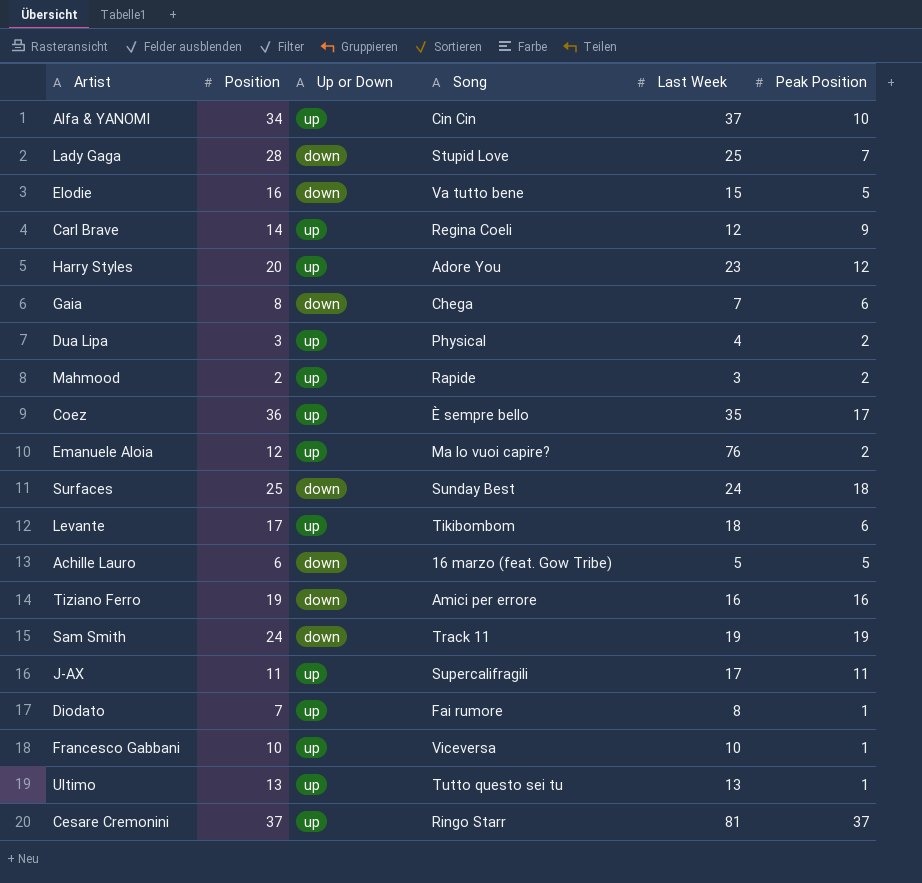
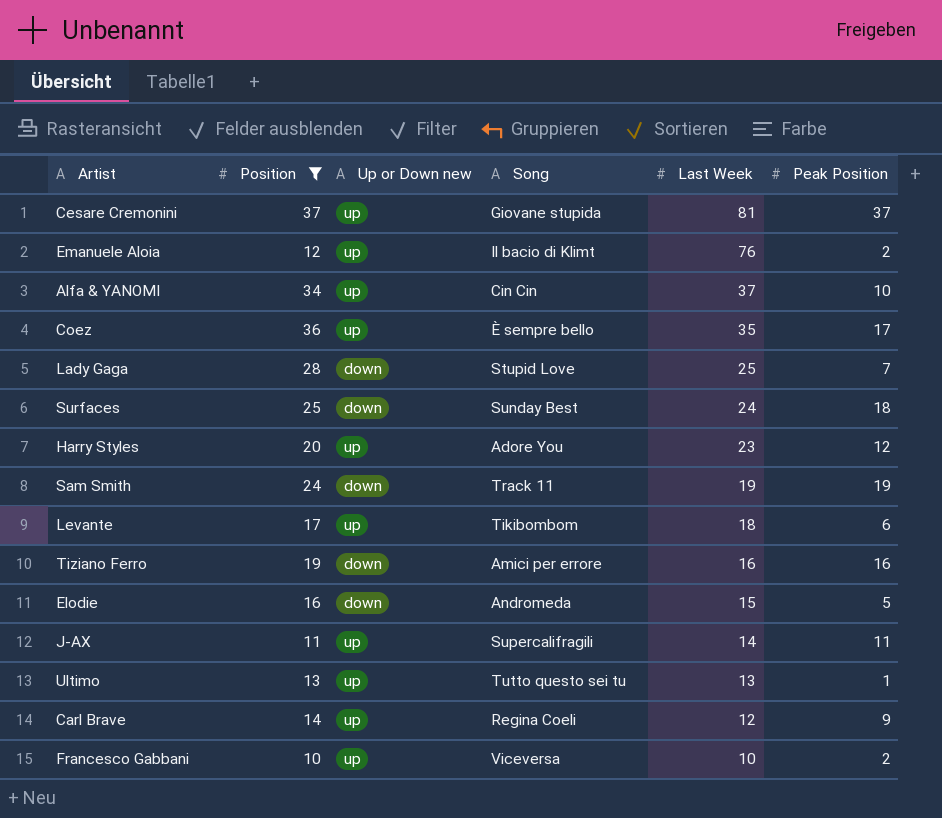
filter: none -> Position >= 10
row order: none -> Last Week descending
column name: Up or Down -> Up or Down new
Cesare Cremonini | Song: Ringo Starr -> Giovane stupida
Emanuele Aloia | Song: Ma lo vuoi capire? -> Il bacio di Klimt
Elodie | Song: Va tutto bene -> Andromeda
J-AX | Last Week: 17 -> 14
Francesco Gabbani | Peak Position: 1 -> 2

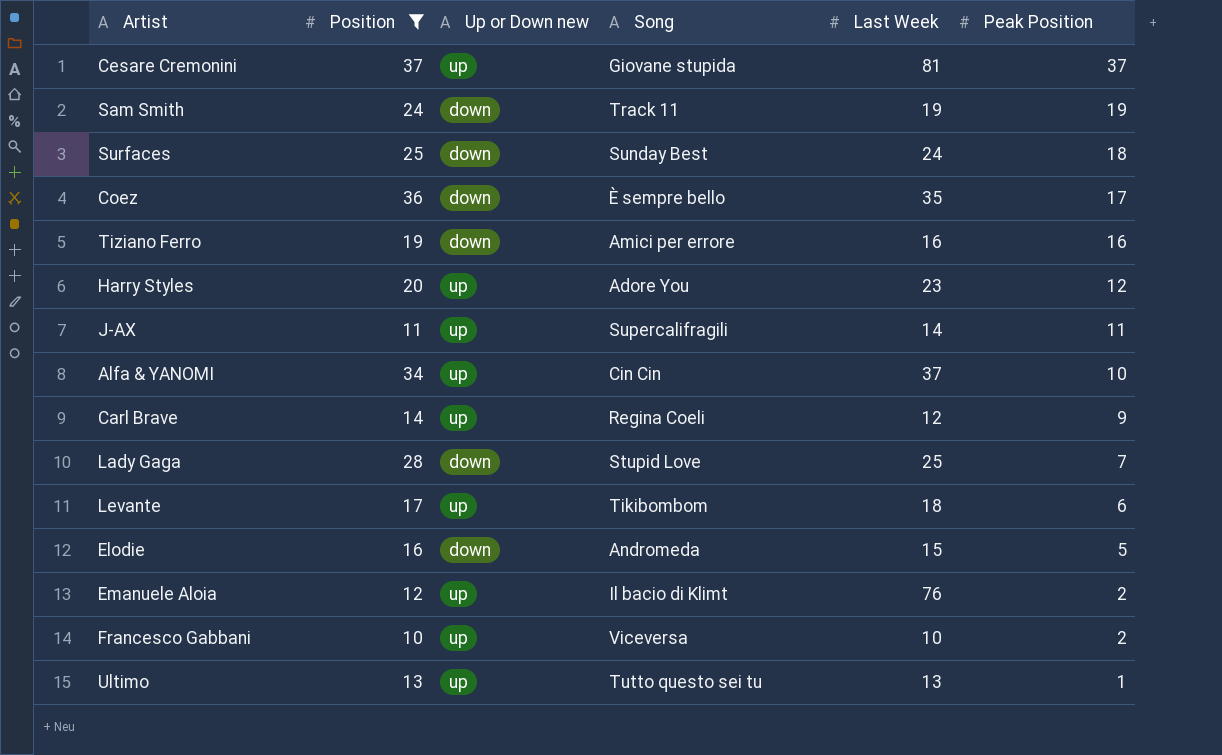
row order: Last Week descending -> Peak Position descending
Coez | Up or Down new: up -> down

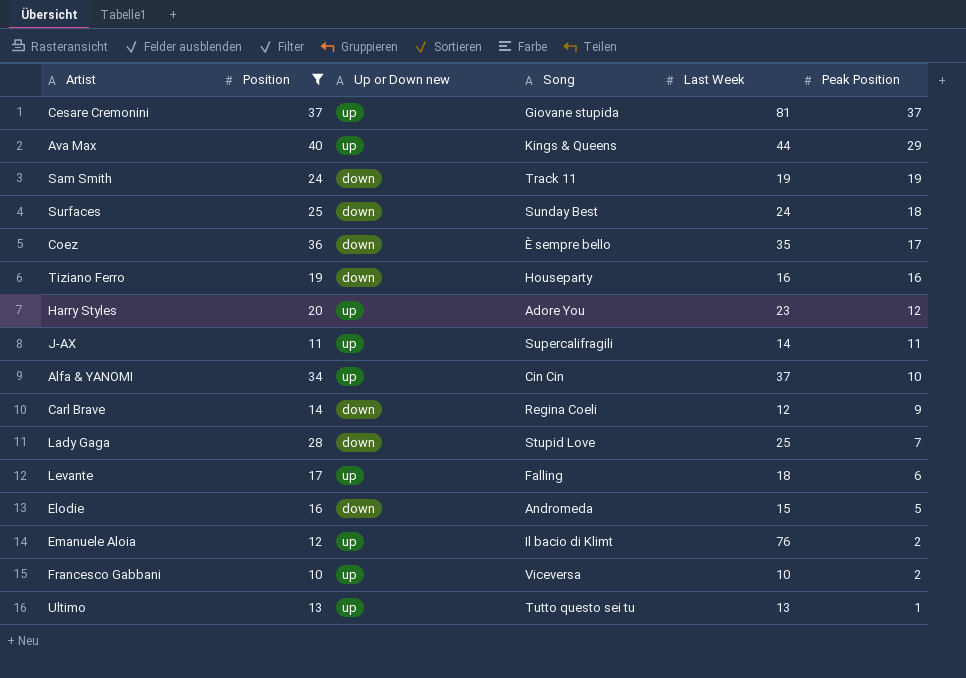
row Ava Max: none -> 40 | up | Kings & Queens | 44 | 29
Tiziano Ferro | Song: Amici per errore -> Houseparty
Carl Brave | Up or Down new: up -> down
Levante | Song: Tikibombom -> Falling

